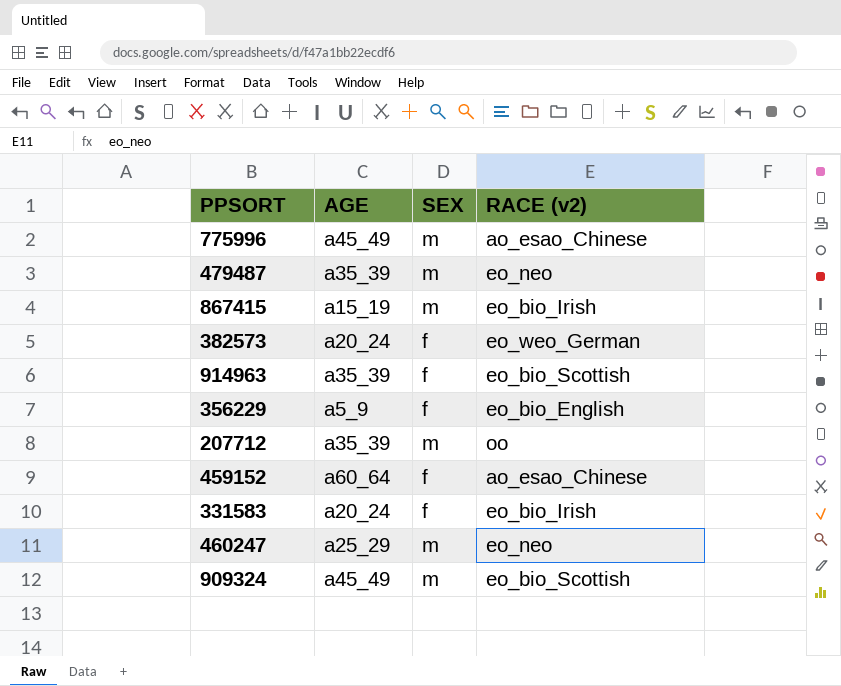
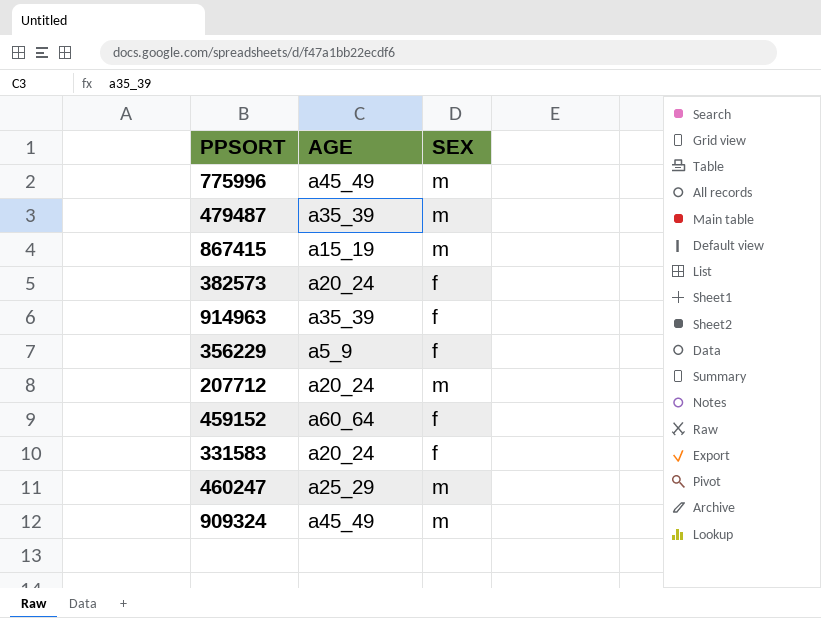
column RACE (v2) | position: 4 -> none
207712 | AGE: a35_39 -> a20_24

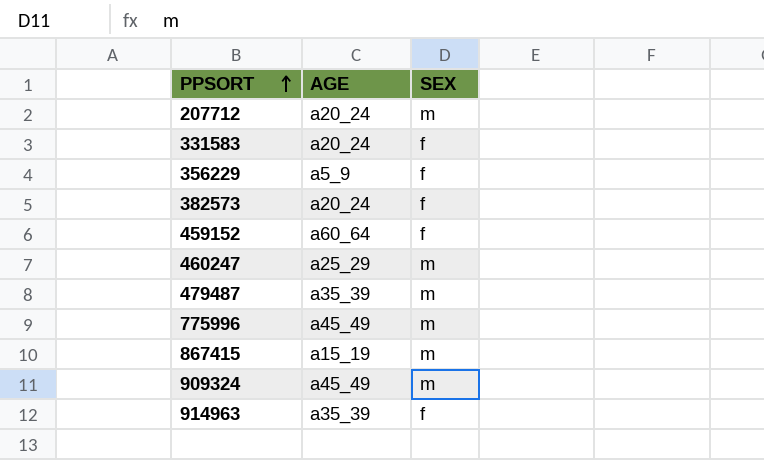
row order: none -> PPSORT ascending

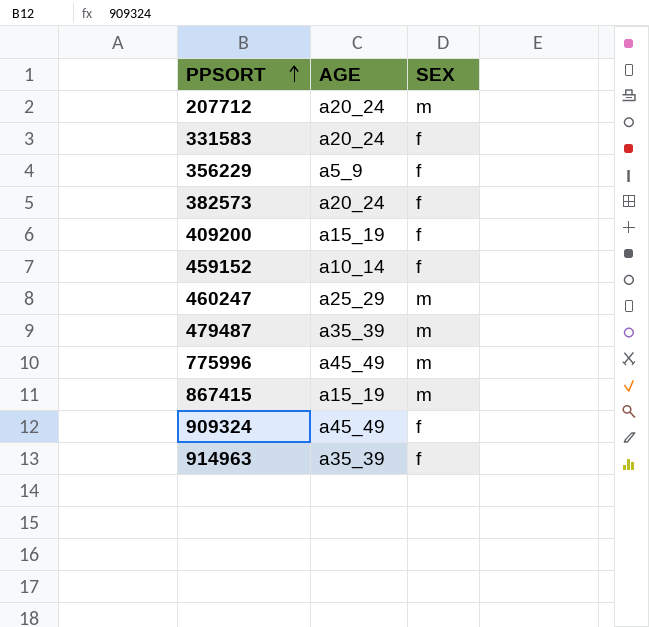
row 409200: none -> a15_19 | f
459152 | AGE: a60_64 -> a10_14
909324 | SEX: m -> f

